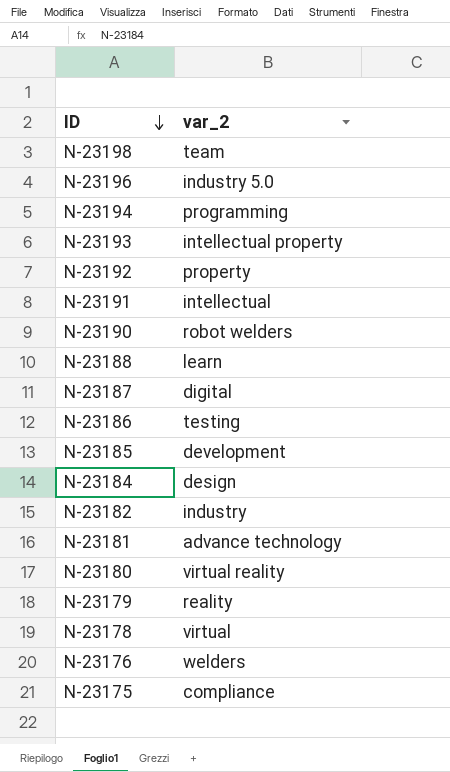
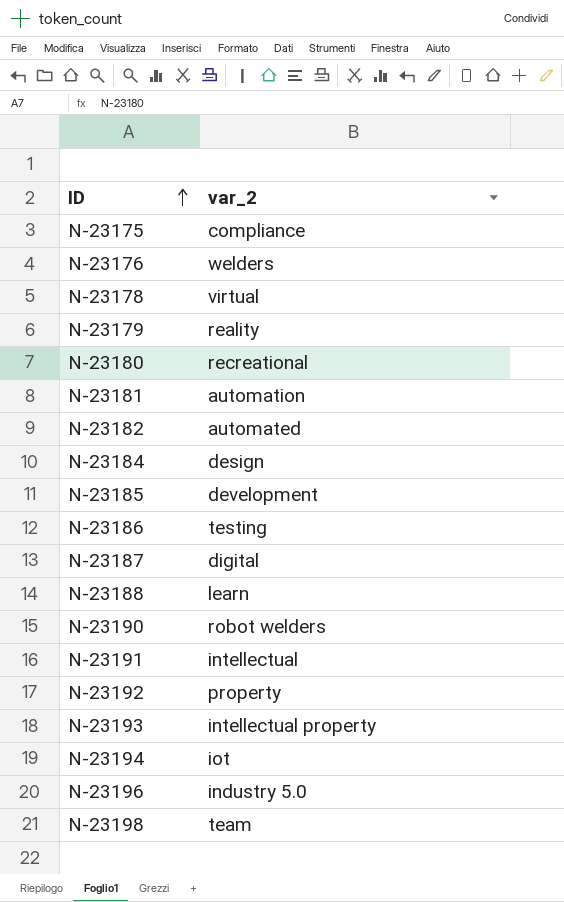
row order: ID descending -> ID ascending
N-23180 | var_2: virtual reality -> recreational
N-23181 | var_2: advance technology -> automation
N-23182 | var_2: industry -> automated
N-23194 | var_2: programming -> iot

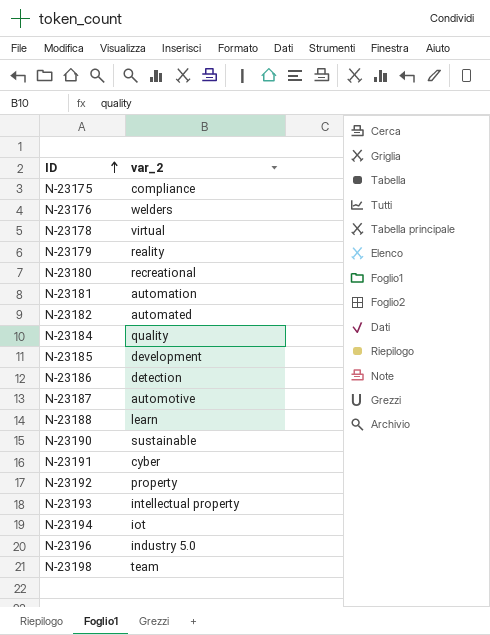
N-23184 | var_2: design -> quality
N-23186 | var_2: testing -> detection
N-23187 | var_2: digital -> automotive
N-23190 | var_2: robot welders -> sustainable
N-23191 | var_2: intellectual -> cyber

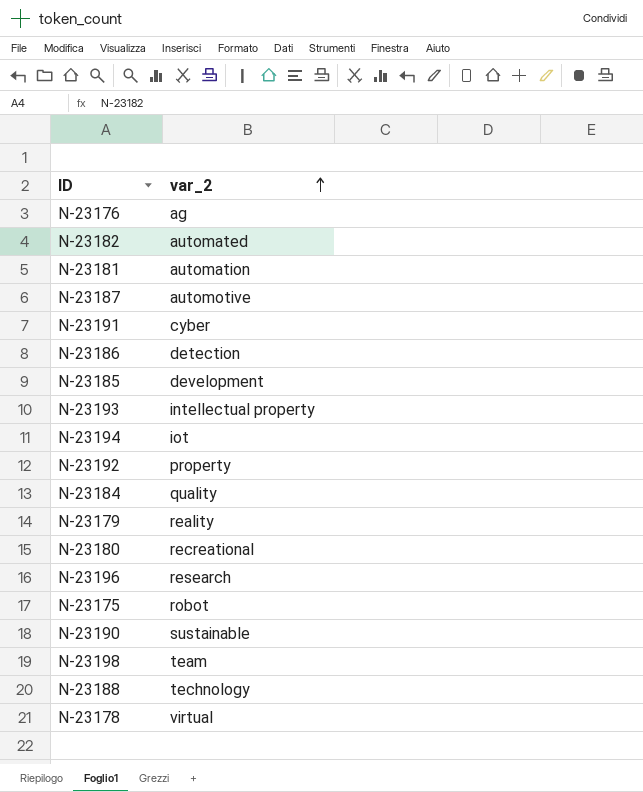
row order: ID ascending -> var_2 ascending
N-23176 | var_2: welders -> ag
N-23196 | var_2: industry 5.0 -> research
N-23175 | var_2: compliance -> robot
N-23188 | var_2: learn -> technology

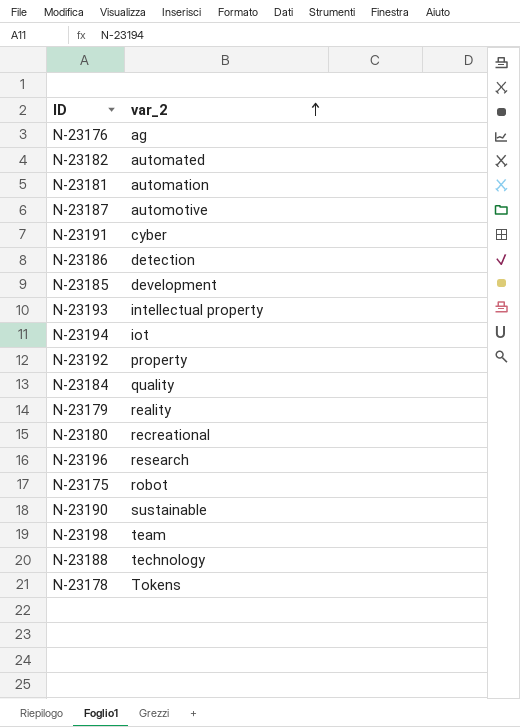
N-23178 | var_2: virtual -> Tokens

